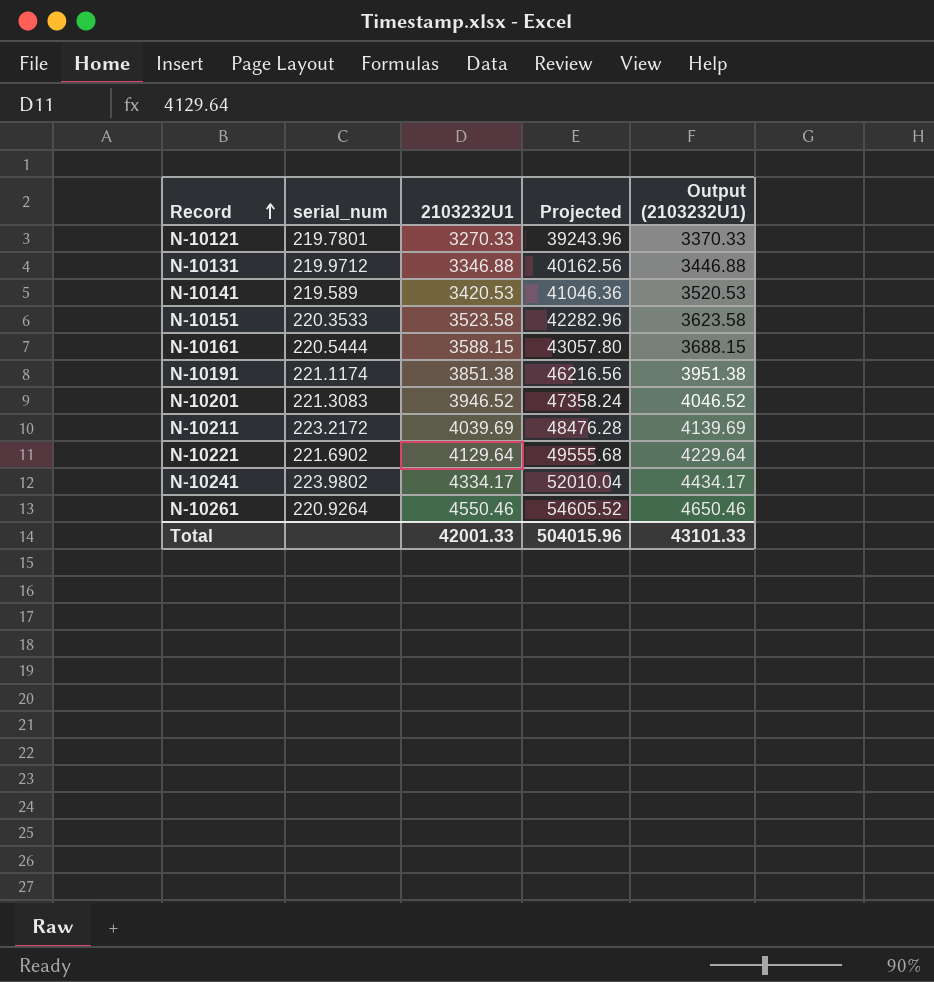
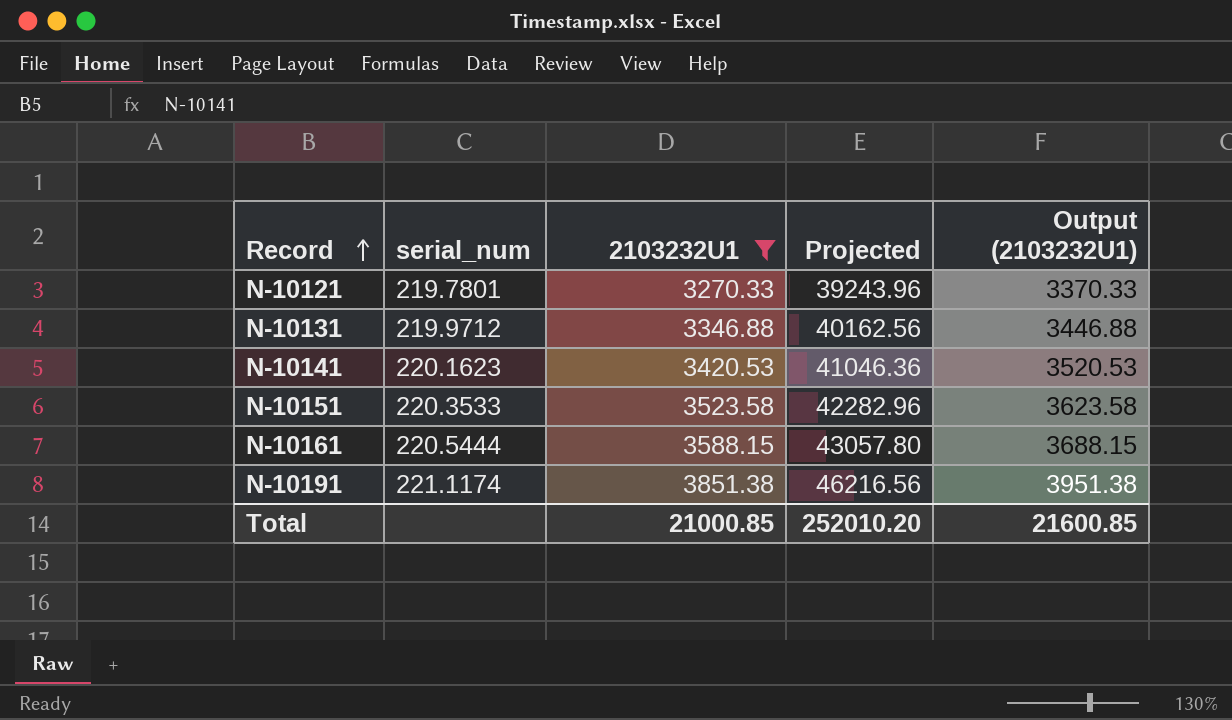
filter: none -> 2103232U1 <= 3851.38
N-10141 | serial_num: 219.589 -> 220.1623
Total | 2103232U1: 42001.33 -> 21000.85
Total | Projected: 504015.96 -> 252010.20
Total | Output (2103232U1): 43101.33 -> 21600.85

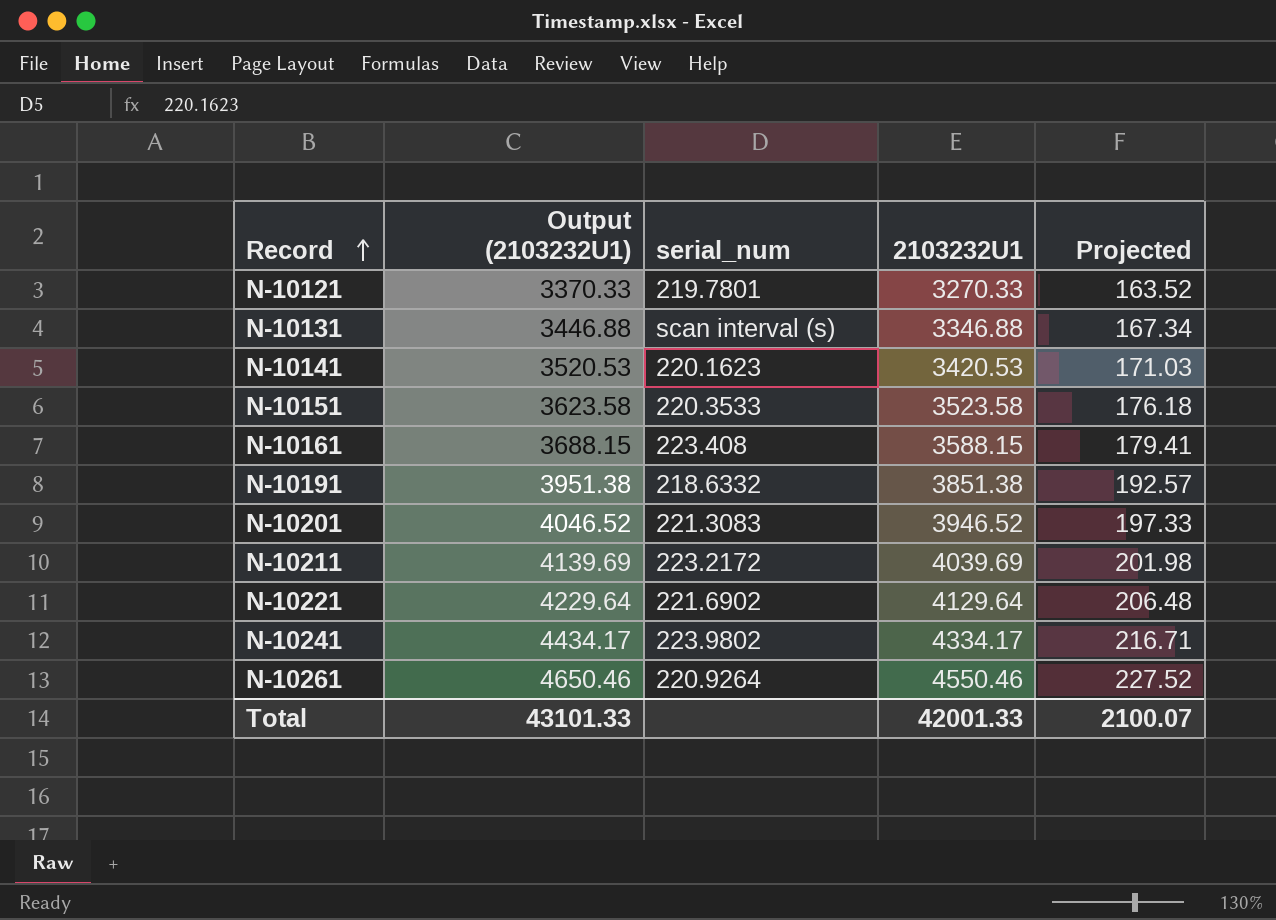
filter: 2103232U1 <= 3851.38 -> none
column Output (2103232U1) | position: 5 -> 2
column Projected | formula: [2103232U1] * 12 -> [2103232U1] * 0.05
N-10131 | serial_num: 219.9712 -> scan interval (s)
N-10161 | serial_num: 220.5444 -> 223.408
N-10191 | serial_num: 221.1174 -> 218.6332
Total | Output (2103232U1): 21600.85 -> 43101.33
Total | 2103232U1: 21000.85 -> 42001.33
Total | Projected: 252010.20 -> 2100.07

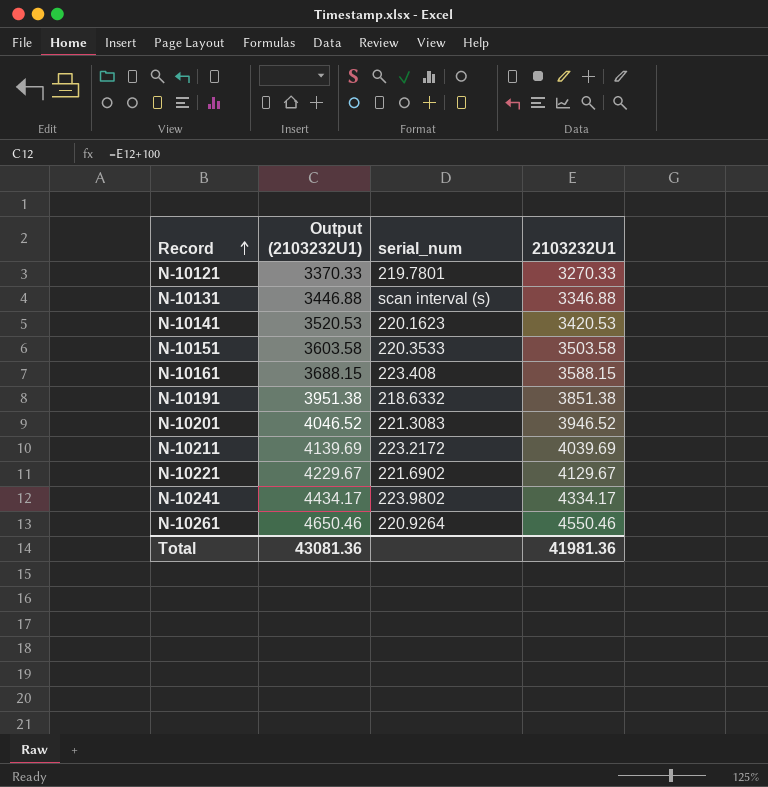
column Projected | formula: [2103232U1] * 0.05 -> none
N-10151 | Output (2103232U1): 3623.58 -> 3603.58
N-10151 | 2103232U1: 3523.58 -> 3503.58
N-10221 | Output (2103232U1): 4229.64 -> 4229.67
N-10221 | 2103232U1: 4129.64 -> 4129.67
Total | Output (2103232U1): 43101.33 -> 43081.36
Total | 2103232U1: 42001.33 -> 41981.36

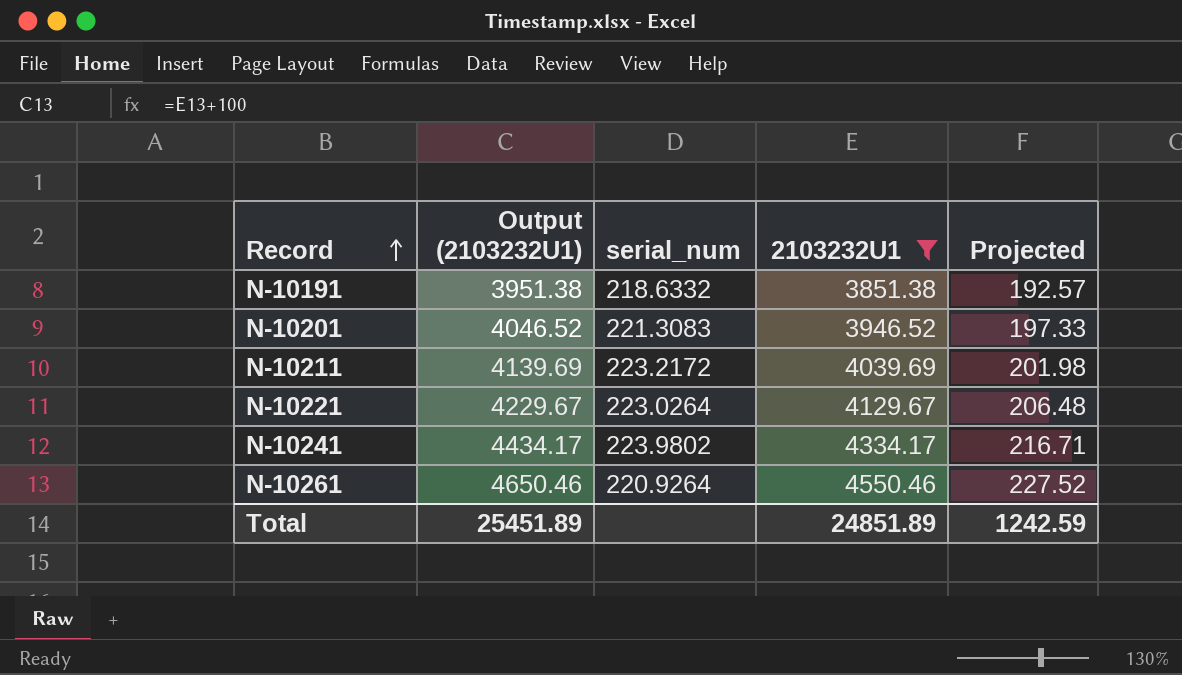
filter: none -> 2103232U1 >= 3851.38
column Projected | formula: none -> [2103232U1] * 0.05
N-10221 | serial_num: 221.6902 -> 223.0264
Total | Output (2103232U1): 43081.36 -> 25451.89
Total | 2103232U1: 41981.36 -> 24851.89

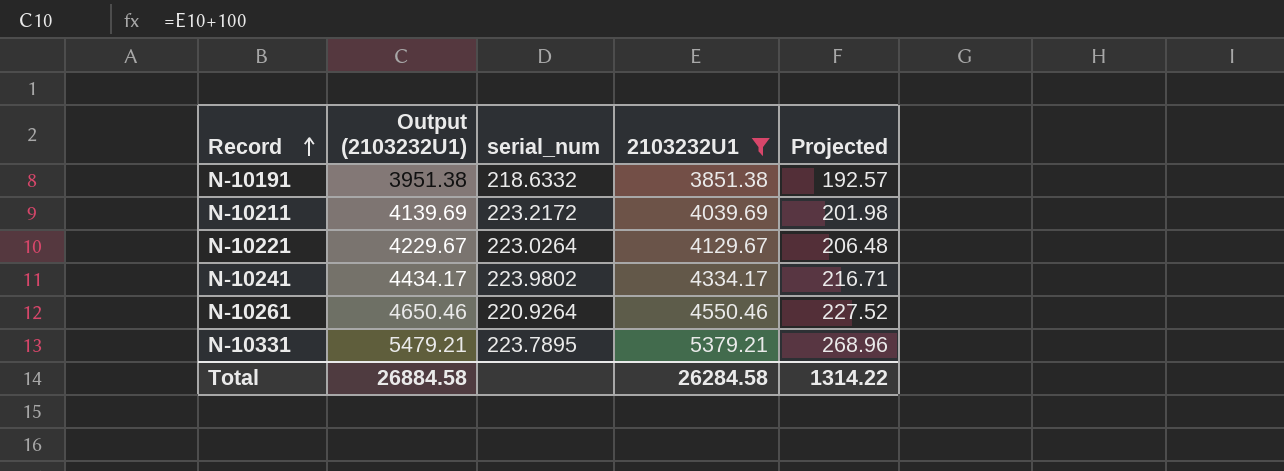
row N-10201: 4046.52 | 221.3083 | 3946.52 | 197.33 -> none
row N-10331: none -> 5479.21 | 223.7895 | 5379.21 | 268.96
Total | Output (2103232U1): 25451.89 -> 26884.58
Total | 2103232U1: 24851.89 -> 26284.58
Total | Projected: 1242.59 -> 1314.22

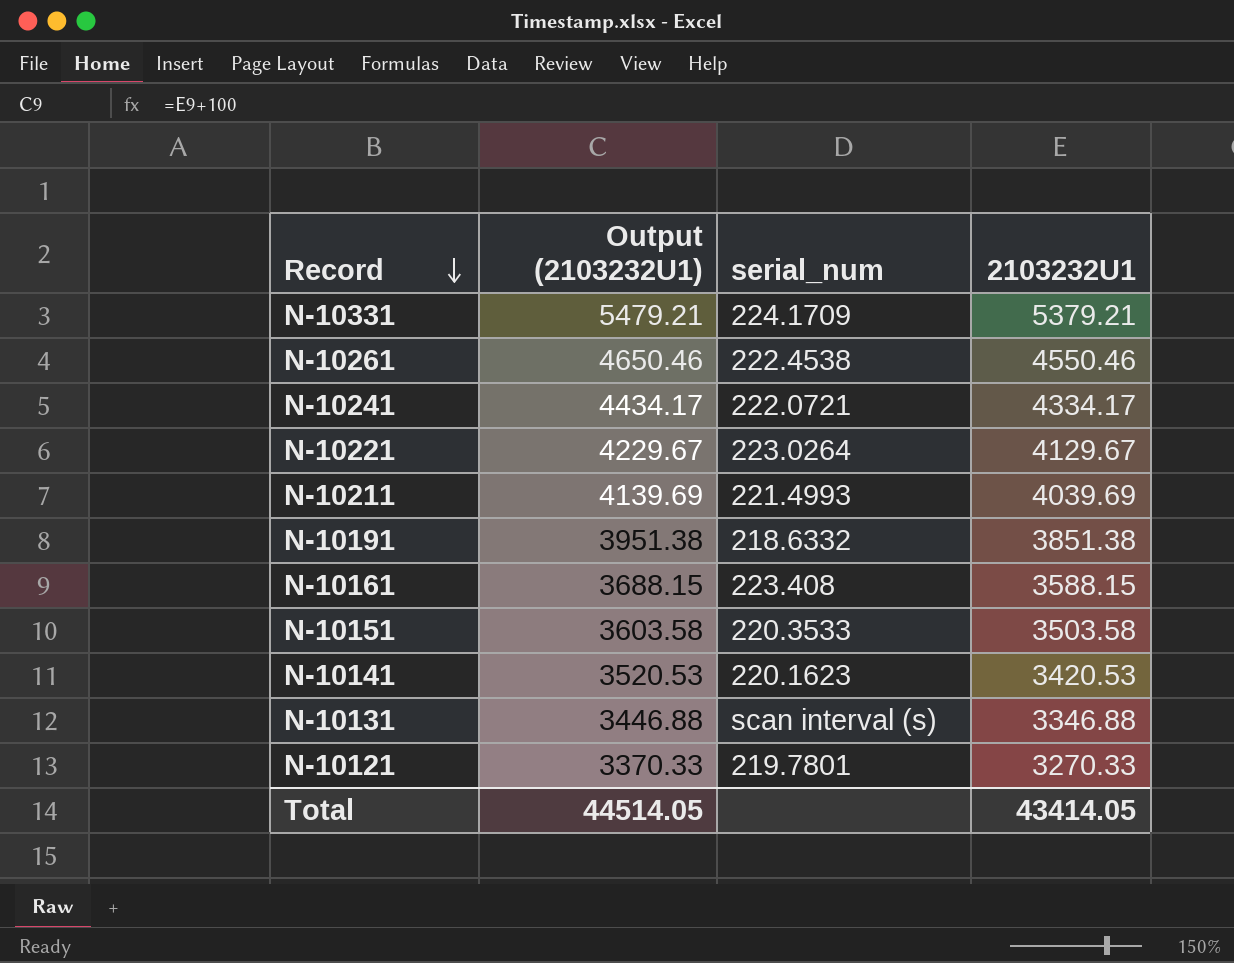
filter: 2103232U1 >= 3851.38 -> none
row order: Record ascending -> Record descending
column Projected | formula: [2103232U1] * 0.05 -> none
N-10331 | serial_num: 223.7895 -> 224.1709
N-10261 | serial_num: 220.9264 -> 222.4538
N-10241 | serial_num: 223.9802 -> 222.0721
N-10211 | serial_num: 223.2172 -> 221.4993
Total | Output (2103232U1): 26884.58 -> 44514.05
Total | 2103232U1: 26284.58 -> 43414.05

